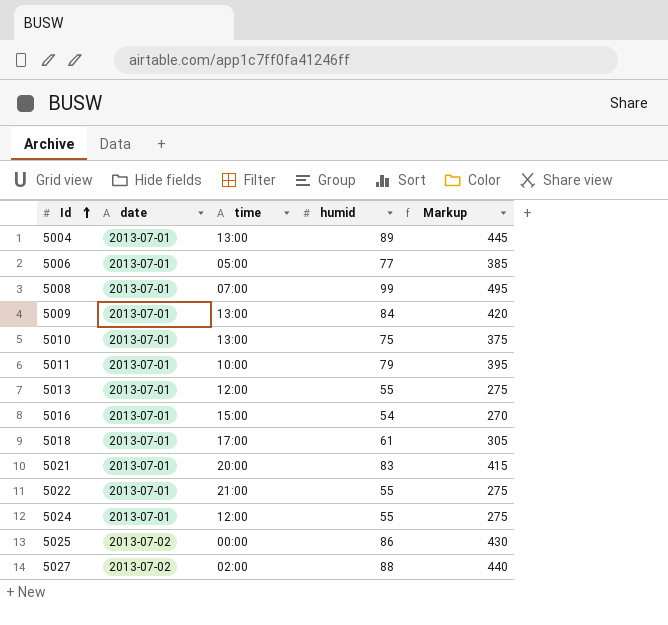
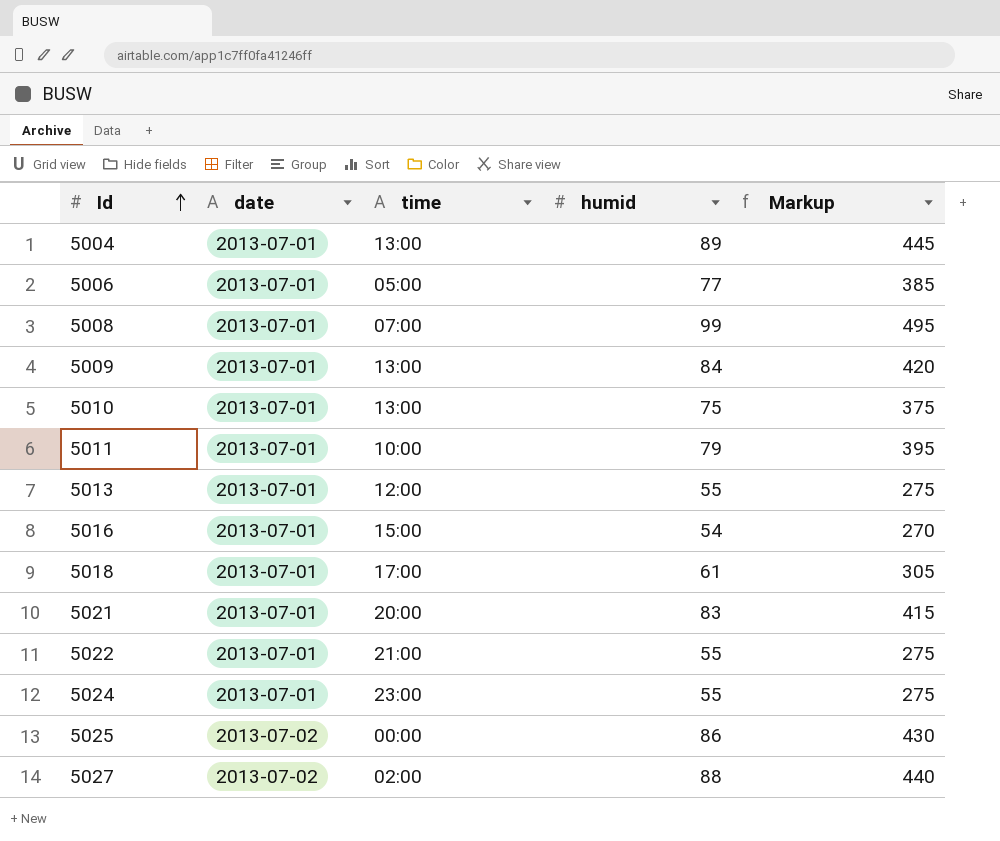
5024 | time: 12:00 -> 23:00

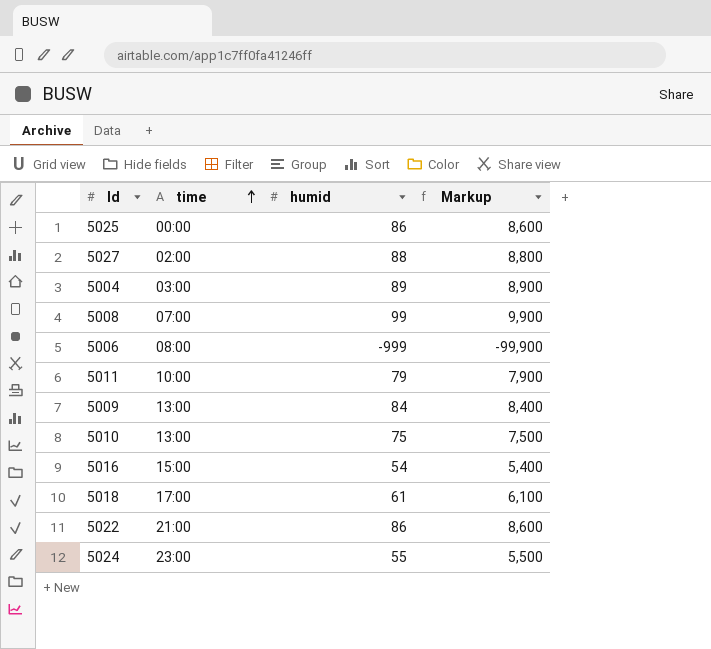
row order: Id ascending -> time ascending
column date | position: 2 -> none
column Markup | formula: [humid] * 5 -> [humid] * 100
row 5013: 2013-07-01 | 12:00 | 55 | 275 -> none
row 5021: 2013-07-01 | 20:00 | 83 | 415 -> none
5004 | time: 13:00 -> 03:00
5006 | time: 05:00 -> 08:00
5006 | humid: 77 -> -999
5022 | humid: 55 -> 86

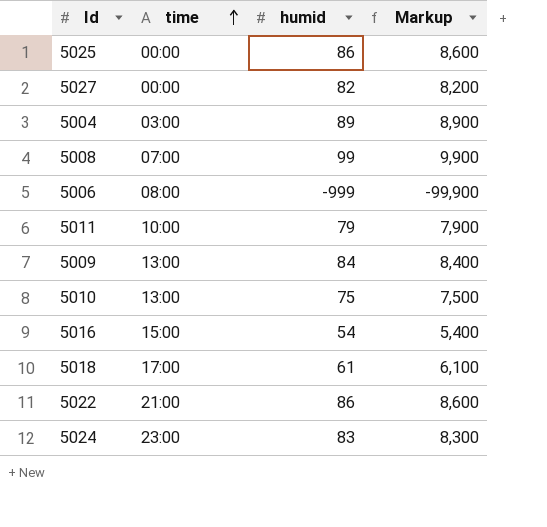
5027 | time: 02:00 -> 00:00
5027 | humid: 88 -> 82
5027 | Markup: 8,800 -> 8,200
5024 | humid: 55 -> 83
5024 | Markup: 5,500 -> 8,300

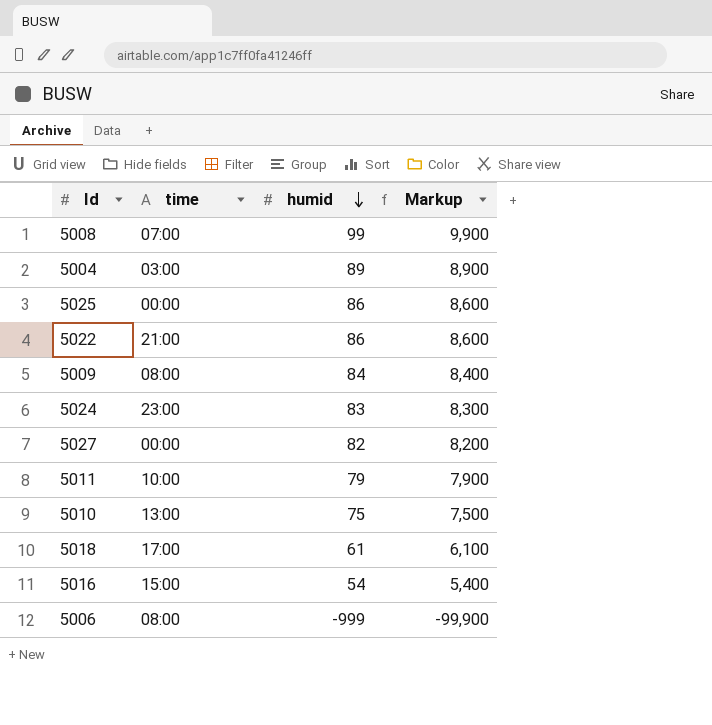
row order: time ascending -> humid descending
5009 | time: 13:00 -> 08:00

